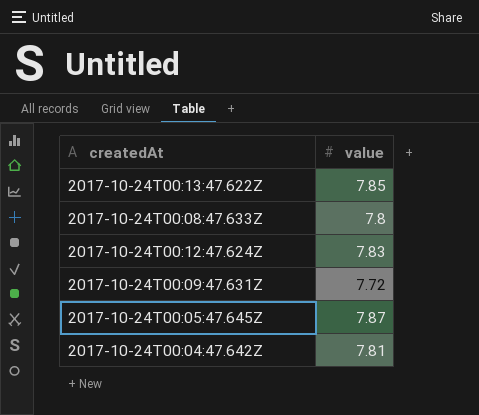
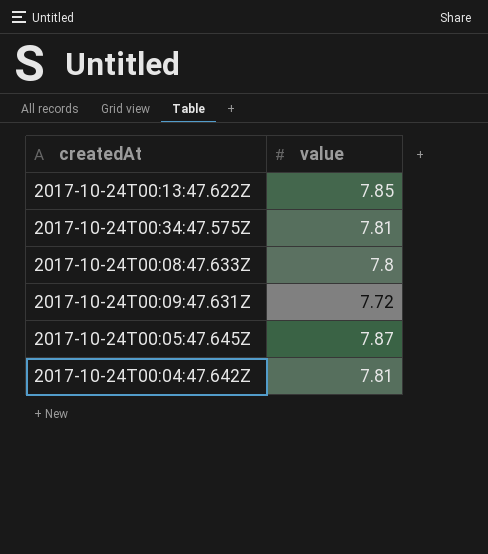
row 2017-10-24T00:12:47.624Z: 7.83 -> none
row 2017-10-24T00:34:47.575Z: none -> 7.81

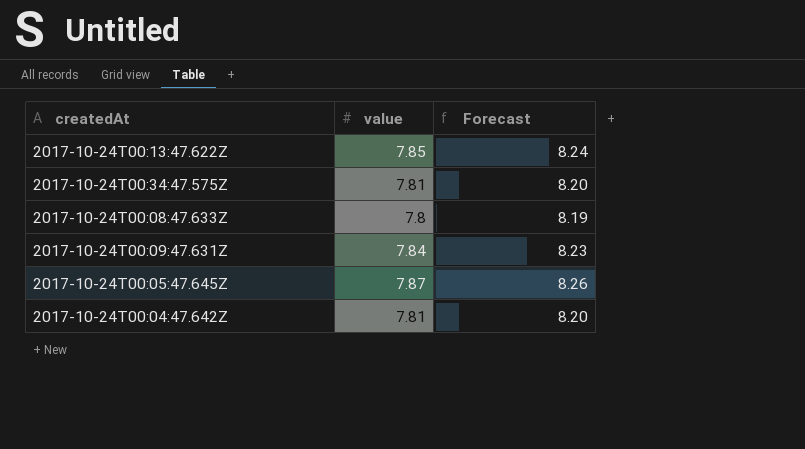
column Forecast | formula: none -> [value] * 1.05
2017-10-24T00:09:47.631Z | value: 7.72 -> 7.84

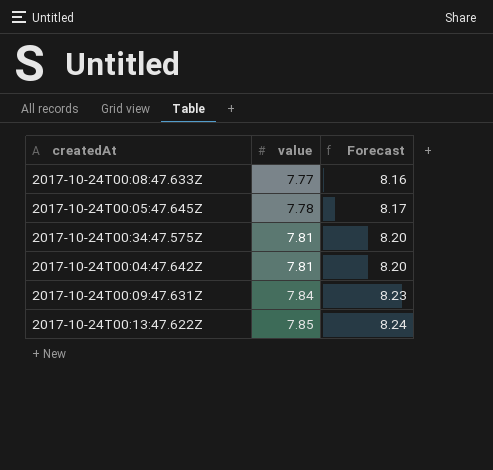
row order: none -> value ascending
2017-10-24T00:08:47.633Z | value: 7.8 -> 7.77
2017-10-24T00:08:47.633Z | Forecast: 8.19 -> 8.16
2017-10-24T00:05:47.645Z | value: 7.87 -> 7.78
2017-10-24T00:05:47.645Z | Forecast: 8.26 -> 8.17

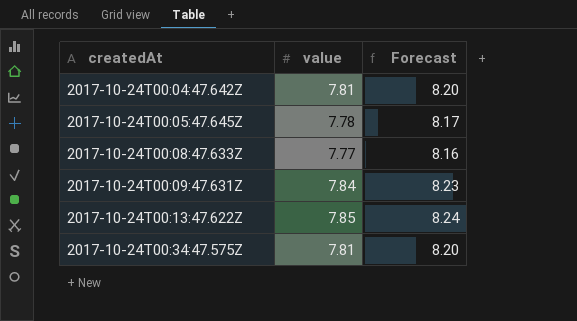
row order: value ascending -> createdAt ascending

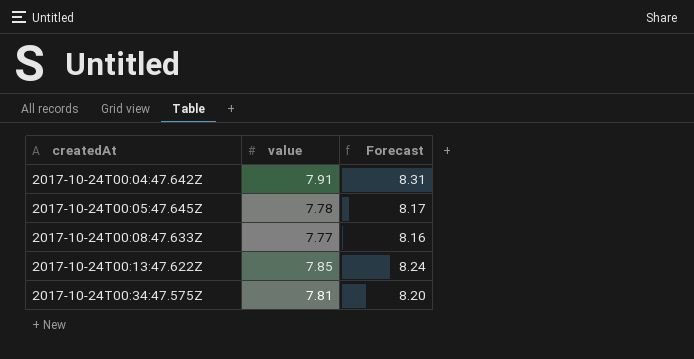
row 2017-10-24T00:09:47.631Z: 7.84 | 8.23 -> none
2017-10-24T00:04:47.642Z | value: 7.81 -> 7.91
2017-10-24T00:04:47.642Z | Forecast: 8.20 -> 8.31

